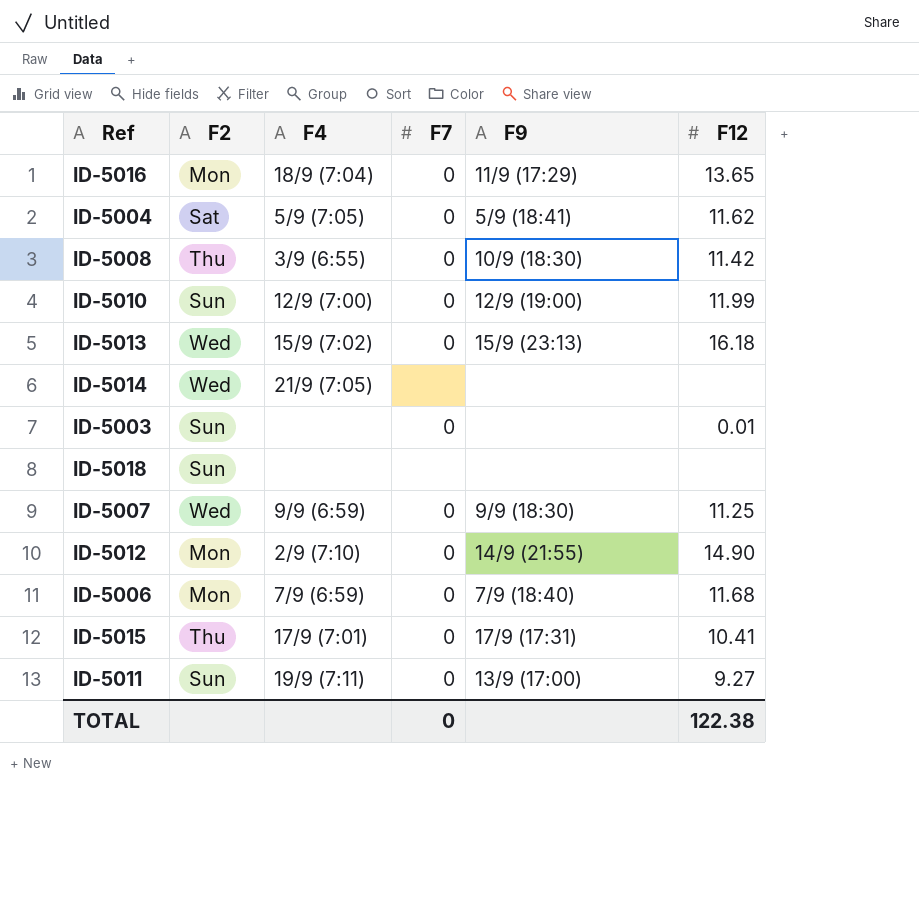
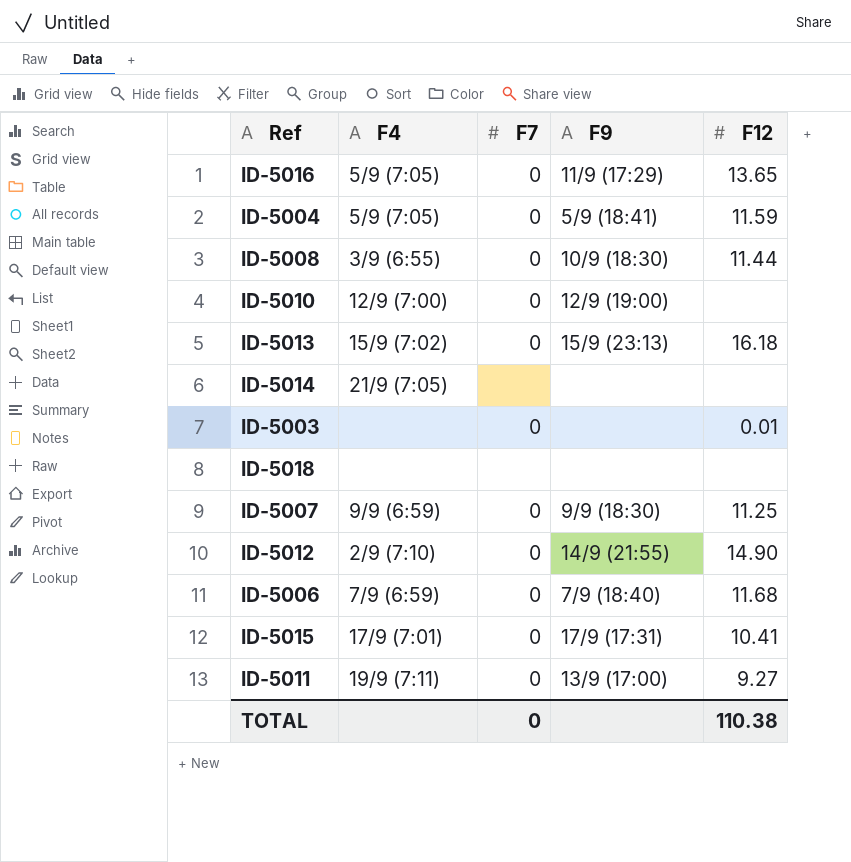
column F2 | position: 2 -> none
ID-5016 | F4: 18/9 (7:04) -> 5/9 (7:05)
ID-5004 | F12: 11.62 -> 11.59
ID-5008 | F12: 11.42 -> 11.44
ID-5010 | F12: 11.99 -> none
TOTAL | F12: 122.38 -> 110.38

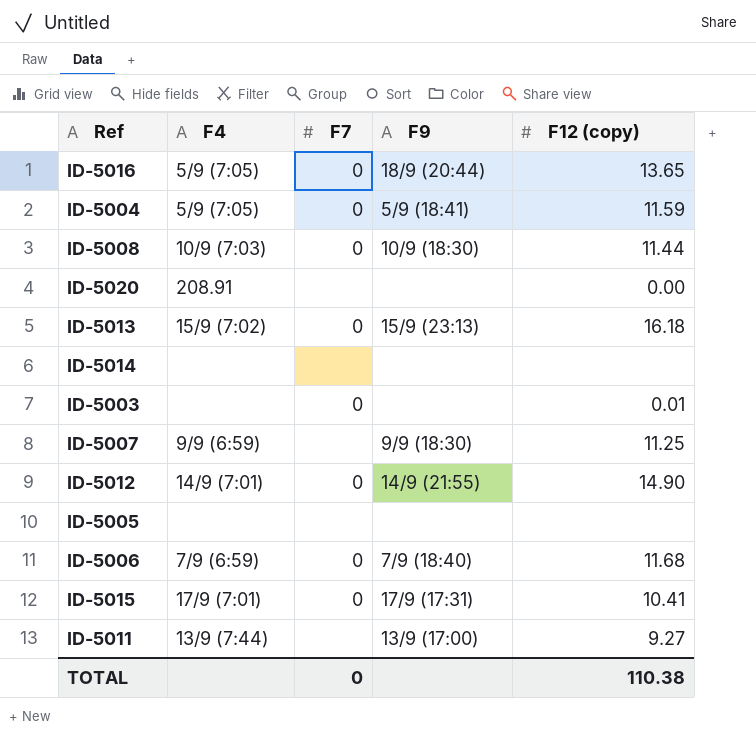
column name: F12 -> F12 (copy)
row ID-5010: 12/9 (7:00) | 0 | 12/9 (19:00) | none -> none
row ID-5018: none | none | none | none -> none
ID-5016 | F9: 11/9 (17:29) -> 18/9 (20:44)
ID-5008 | F4: 3/9 (6:55) -> 10/9 (7:03)
row ID-5020: none -> 208.91 | none | none | 0.00
ID-5014 | F4: 21/9 (7:05) -> none
ID-5007 | F7: 0 -> none
ID-5012 | F4: 2/9 (7:10) -> 14/9 (7:01)
row ID-5005: none -> none | none | none | none
ID-5011 | F4: 19/9 (7:11) -> 13/9 (7:44)
ID-5011 | F7: 0 -> none

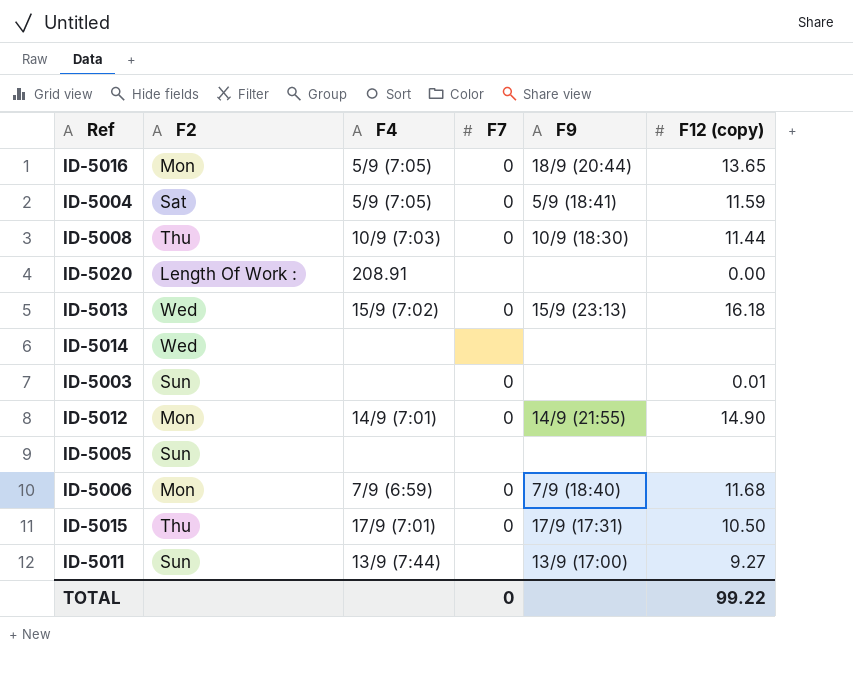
column F2 | position: none -> 2
row ID-5007: 9/9 (6:59) | none | 9/9 (18:30) | 11.25 -> none
ID-5015 | F12 (copy): 10.41 -> 10.50
TOTAL | F12 (copy): 110.38 -> 99.22

